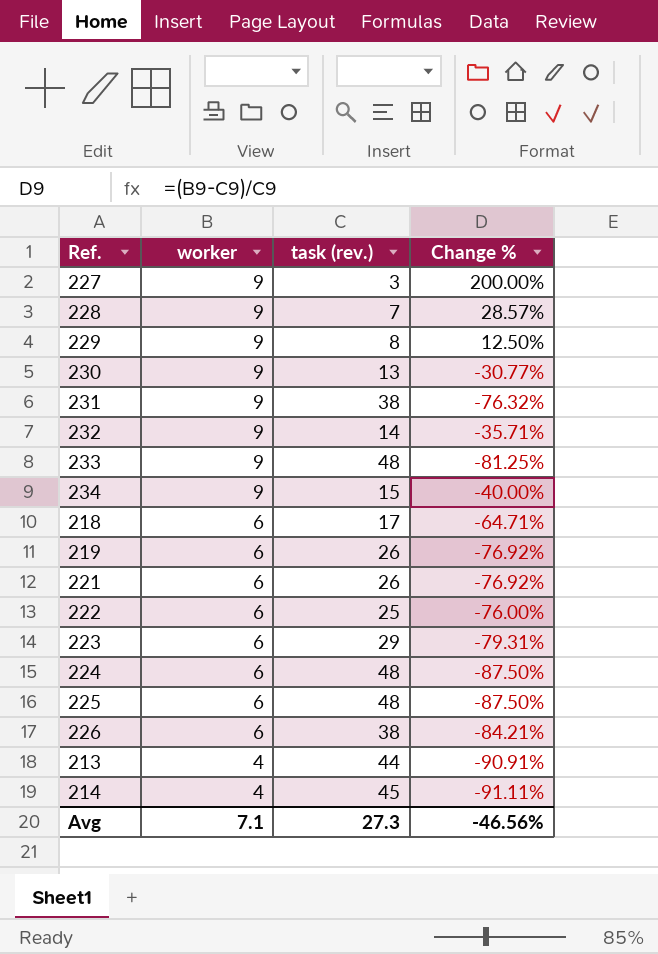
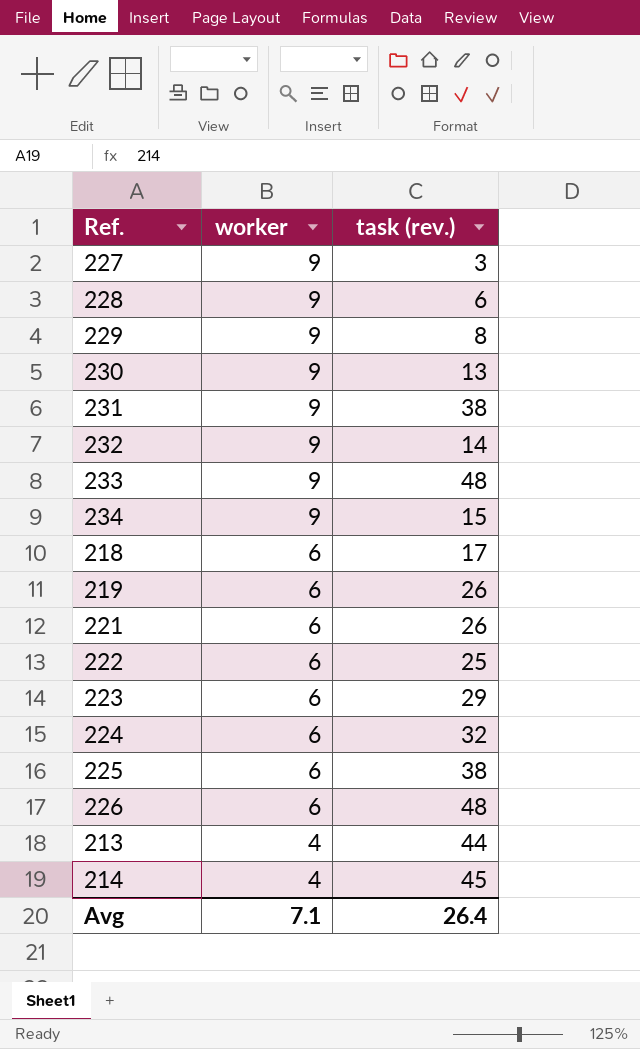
column Change % | formula: ([worker] - [task (rev.)]) / [task (rev.)] -> none
228 | task (rev.): 7 -> 6
224 | task (rev.): 48 -> 32
225 | task (rev.): 48 -> 38
226 | task (rev.): 38 -> 48
Avg | task (rev.): 27.3 -> 26.4

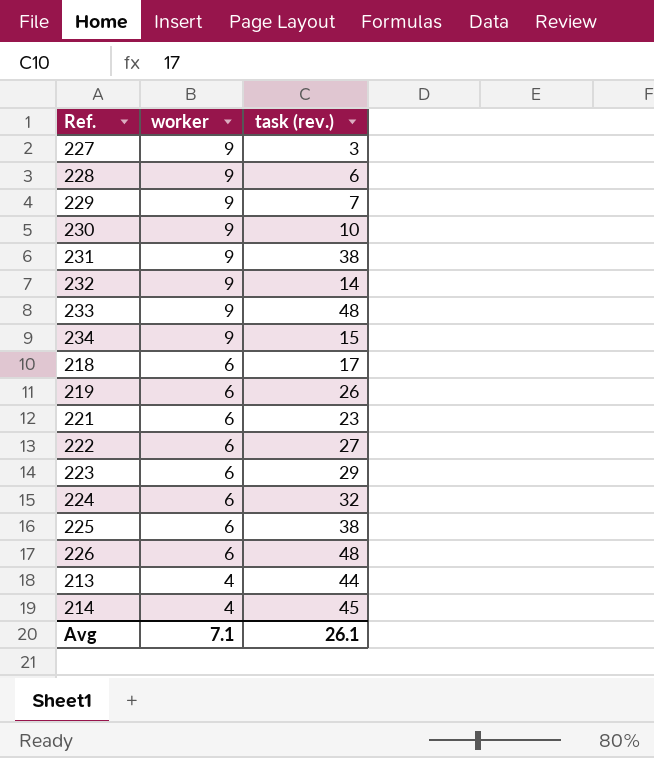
229 | task (rev.): 8 -> 7
230 | task (rev.): 13 -> 10
221 | task (rev.): 26 -> 23
222 | task (rev.): 25 -> 27
Avg | task (rev.): 26.4 -> 26.1

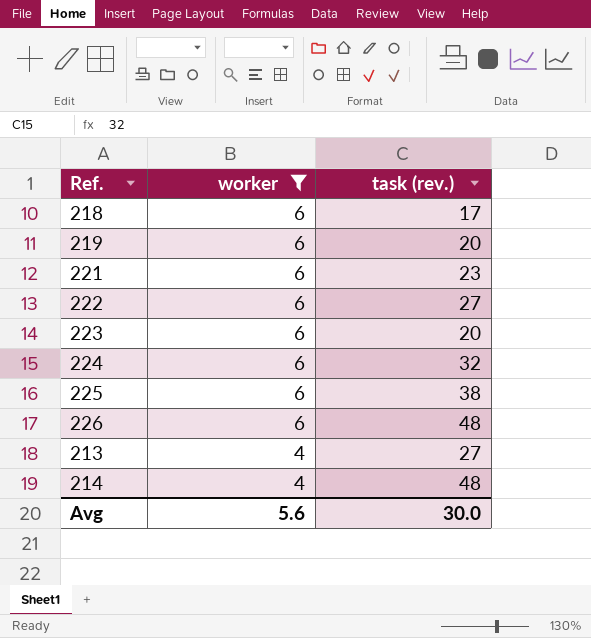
filter: none -> worker != 9
219 | task (rev.): 26 -> 20
223 | task (rev.): 29 -> 20
213 | task (rev.): 44 -> 27
214 | task (rev.): 45 -> 48
Avg | worker: 7.1 -> 5.6
Avg | task (rev.): 26.1 -> 30.0

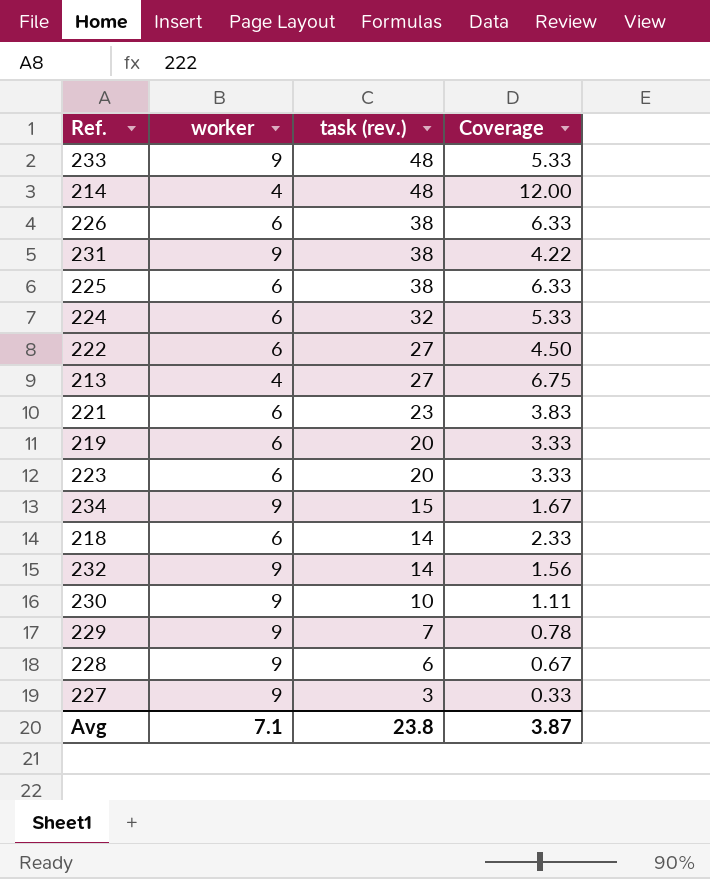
filter: worker != 9 -> none
row order: worker descending -> task (rev.) descending
column Coverage | formula: none -> [task (rev.)] / [worker]
226 | task (rev.): 48 -> 38
218 | task (rev.): 17 -> 14
Avg | worker: 5.6 -> 7.1
Avg | task (rev.): 30.0 -> 23.8

